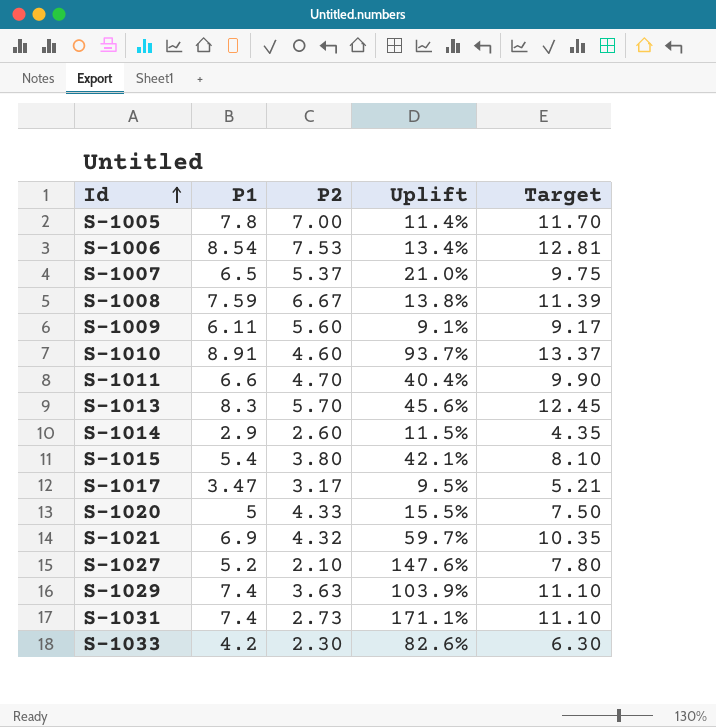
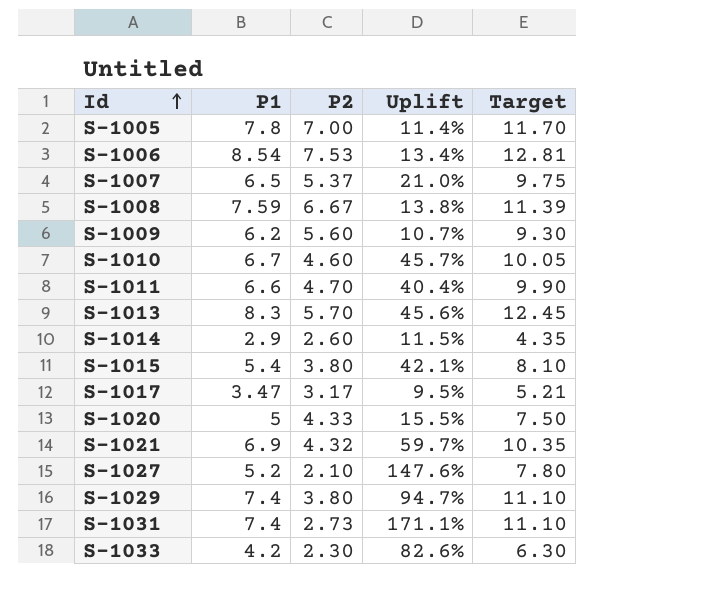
S-1009 | P1: 6.11 -> 6.2
S-1009 | Uplift: 9.1% -> 10.7%
S-1009 | Target: 9.17 -> 9.30
S-1010 | P1: 8.91 -> 6.7
S-1010 | Uplift: 93.7% -> 45.7%
S-1010 | Target: 13.37 -> 10.05
S-1029 | P2: 3.63 -> 3.80
S-1029 | Uplift: 103.9% -> 94.7%

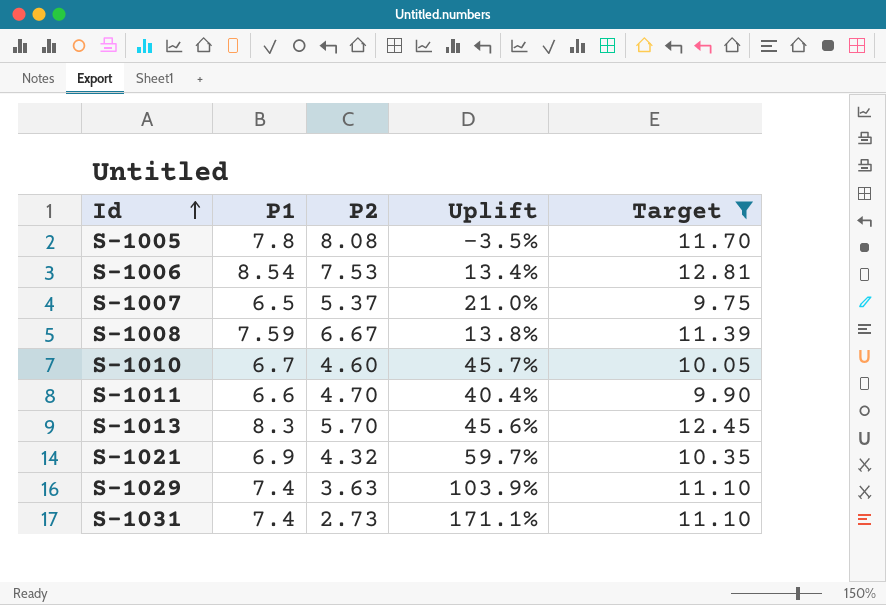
filter: none -> Target >= 9.75
S-1005 | P2: 7.00 -> 8.08
S-1005 | Uplift: 11.4% -> -3.5%
S-1029 | P2: 3.80 -> 3.63
S-1029 | Uplift: 94.7% -> 103.9%

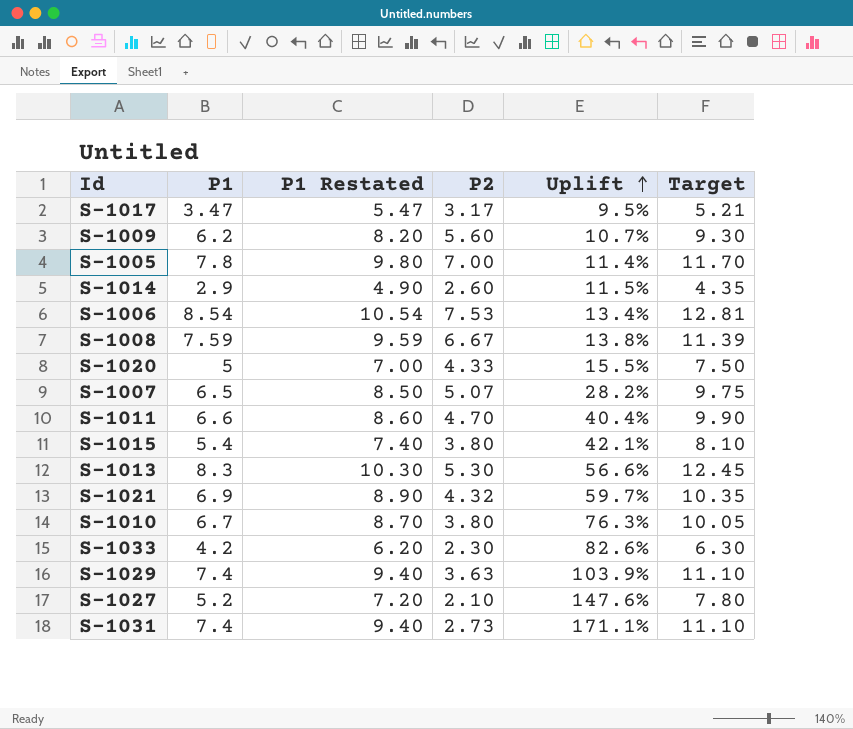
filter: Target >= 9.75 -> none
row order: Id ascending -> Uplift ascending
column P1 Restated | formula: none -> [P1] + 2
S-1005 | P2: 8.08 -> 7.00
S-1005 | Uplift: -3.5% -> 11.4%
S-1007 | P2: 5.37 -> 5.07
S-1007 | Uplift: 21.0% -> 28.2%
S-1013 | P2: 5.70 -> 5.30
S-1013 | Uplift: 45.6% -> 56.6%
S-1010 | P2: 4.60 -> 3.80
S-1010 | Uplift: 45.7% -> 76.3%

